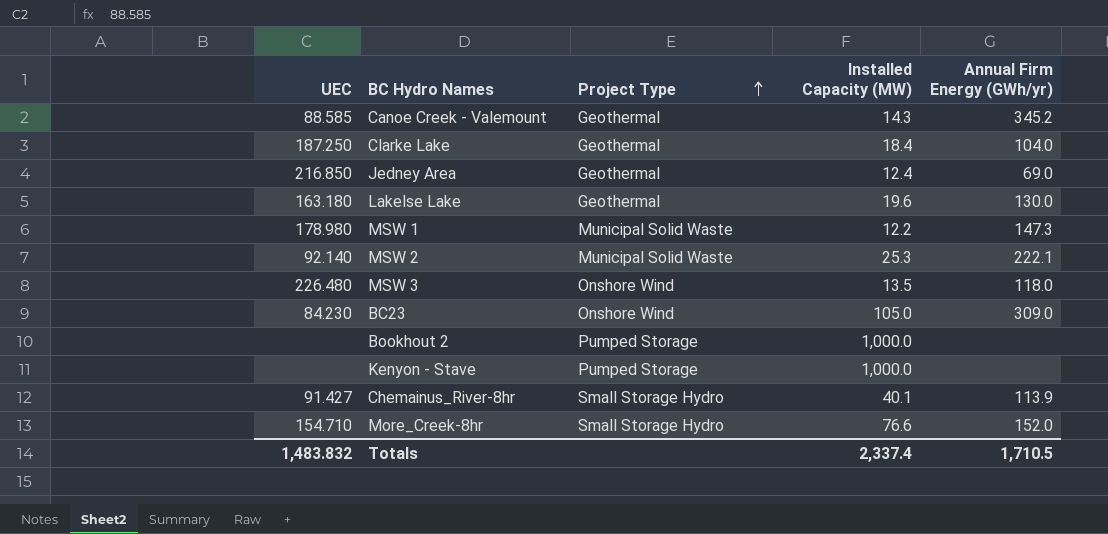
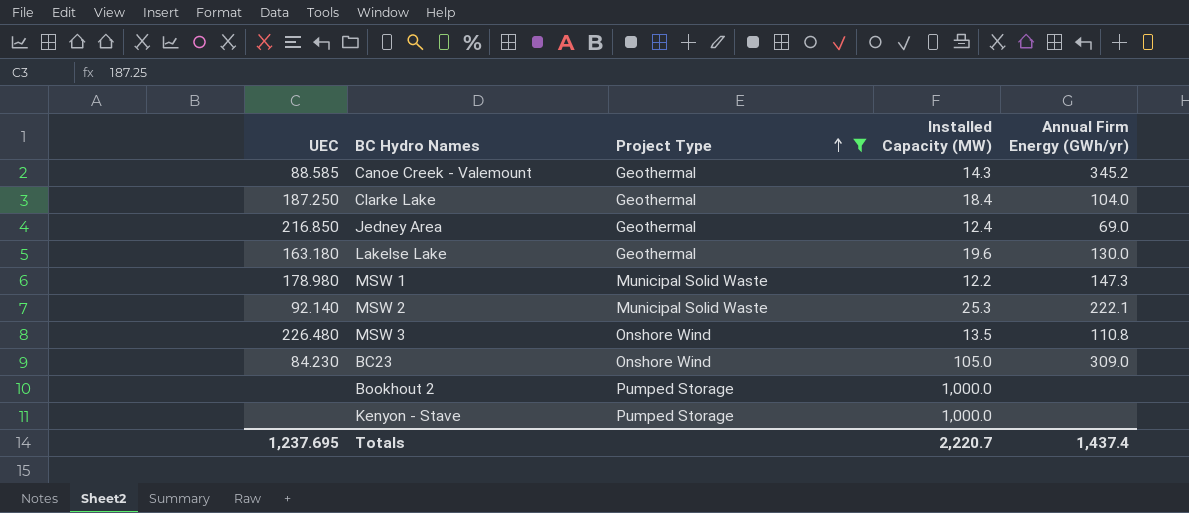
filter: none -> Project Type != Small Storage Hydro
MSW 3 | Annual Firm Energy (GWh/yr): 118.0 -> 110.8
Totals | UEC: 1,483.832 -> 1,237.695
Totals | Installed Capacity (MW): 2,337.4 -> 2,220.7
Totals | Annual Firm Energy (GWh/yr): 1,710.5 -> 1,437.4

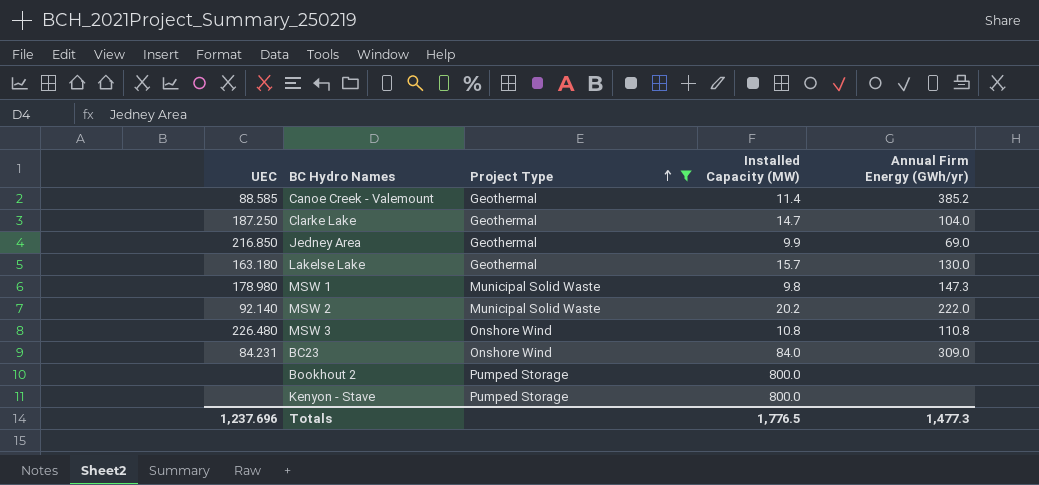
Canoe Creek - Valemount | Installed Capacity (MW): 14.3 -> 11.4
Canoe Creek - Valemount | Annual Firm Energy (GWh/yr): 345.2 -> 385.2
Clarke Lake | Installed Capacity (MW): 18.4 -> 14.7
Jedney Area | Installed Capacity (MW): 12.4 -> 9.9
Lakelse Lake | Installed Capacity (MW): 19.6 -> 15.7
MSW 1 | Installed Capacity (MW): 12.2 -> 9.8
MSW 2 | Installed Capacity (MW): 25.3 -> 20.2
MSW 2 | Annual Firm Energy (GWh/yr): 222.1 -> 222.0
MSW 3 | Installed Capacity (MW): 13.5 -> 10.8
BC23 | UEC: 84.230 -> 84.231
BC23 | Installed Capacity (MW): 105.0 -> 84.0
Bookhout 2 | Installed Capacity (MW): 1,000.0 -> 800.0
Kenyon - Stave | Installed Capacity (MW): 1,000.0 -> 800.0
Totals | UEC: 1,237.695 -> 1,237.696
Totals | Installed Capacity (MW): 2,220.7 -> 1,776.5
Totals | Annual Firm Energy (GWh/yr): 1,437.4 -> 1,477.3

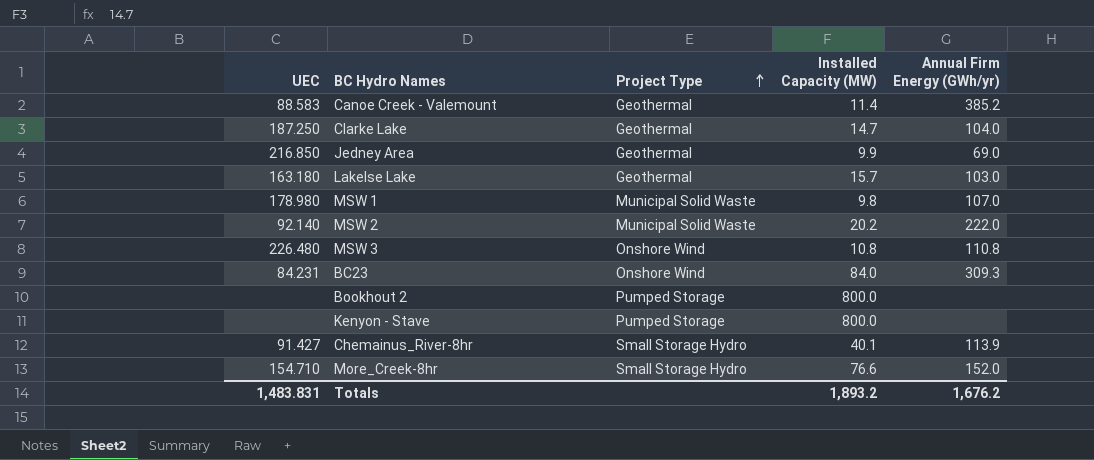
filter: Project Type != Small Storage Hydro -> none
Canoe Creek - Valemount | UEC: 88.585 -> 88.583
Lakelse Lake | Annual Firm Energy (GWh/yr): 130.0 -> 103.0
MSW 1 | Annual Firm Energy (GWh/yr): 147.3 -> 107.0
BC23 | Annual Firm Energy (GWh/yr): 309.0 -> 309.3
Totals | UEC: 1,237.696 -> 1,483.831
Totals | Installed Capacity (MW): 1,776.5 -> 1,893.2
Totals | Annual Firm Energy (GWh/yr): 1,477.3 -> 1,676.2

